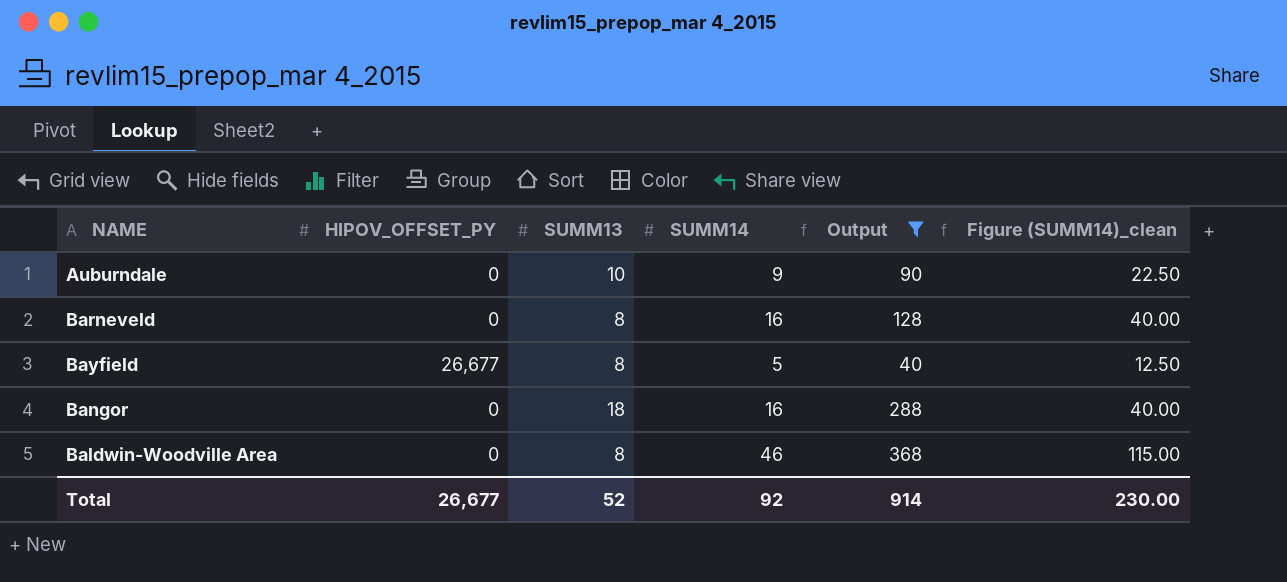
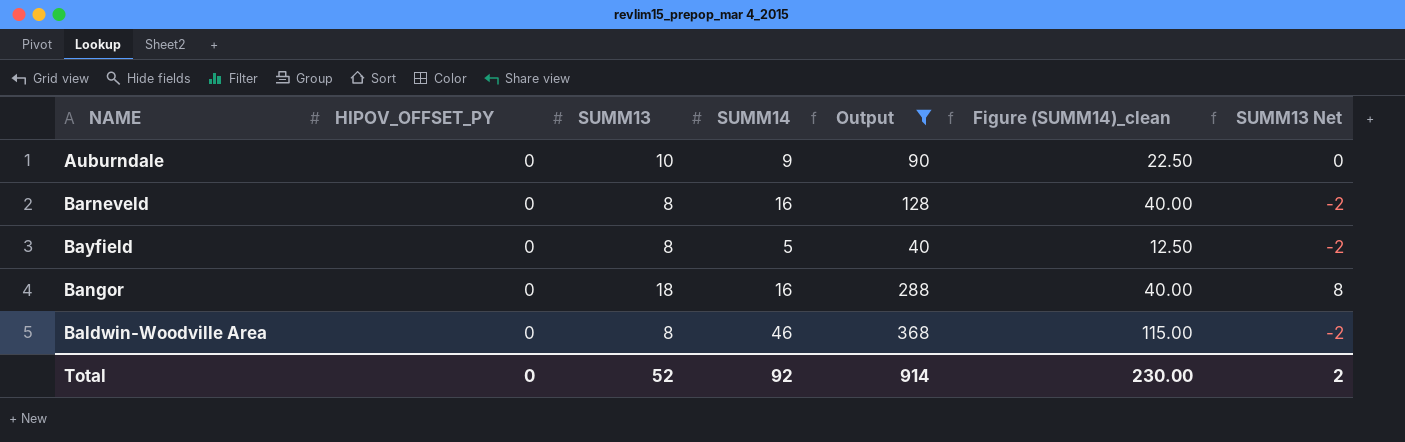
column SUMM13 Net | formula: none -> [SUMM13] - 10
Bayfield | HIPOV_OFFSET_PY: 26,677 -> 0
Total | HIPOV_OFFSET_PY: 26,677 -> 0

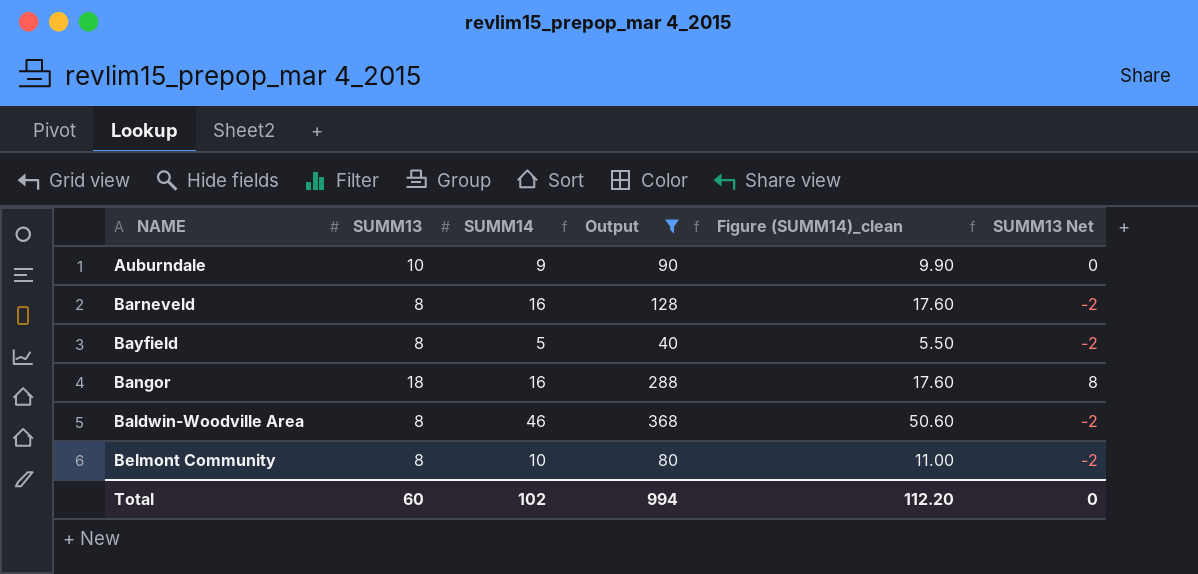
column HIPOV_OFFSET_PY | position: 2 -> none
column Figure (SUMM14)_clean | formula: [SUMM14] * 2.5 -> [SUMM14] * 1.1
row Belmont Community: none -> 8 | 10 | 80 | 11.00 | -2
Total | SUMM13: 52 -> 60
Total | SUMM14: 92 -> 102
Total | Output: 914 -> 994
Total | Figure (SUMM14)_clean: 230.00 -> 112.20
Total | SUMM13 Net: 2 -> 0

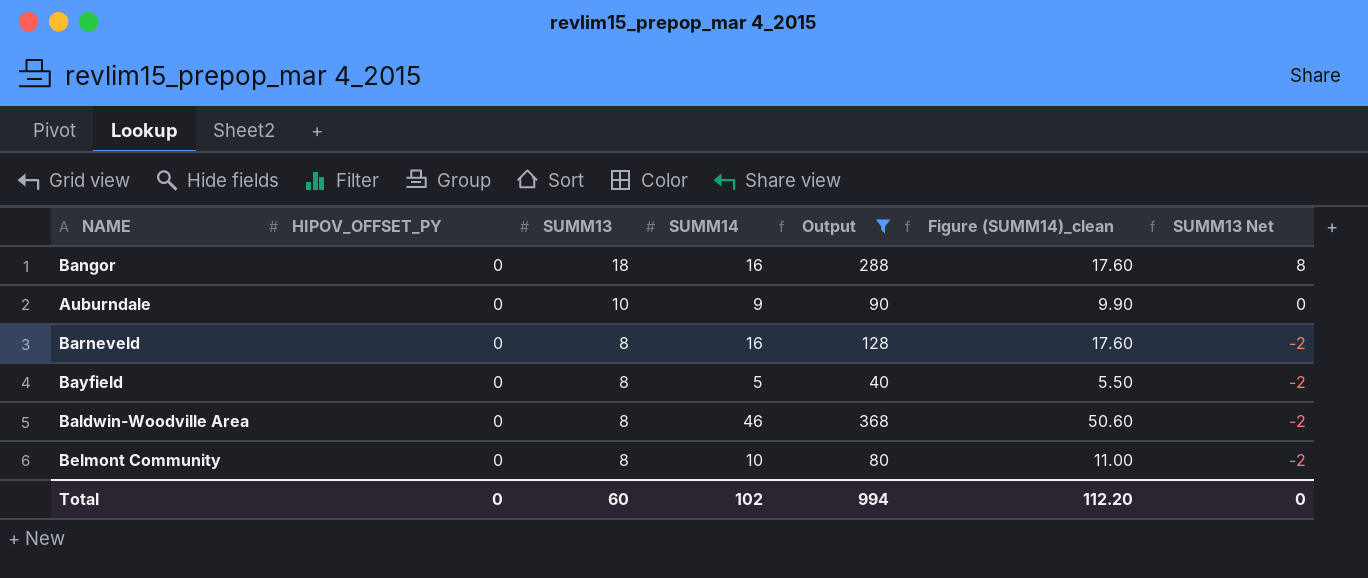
row order: none -> SUMM13 descending
column HIPOV_OFFSET_PY | position: none -> 2

